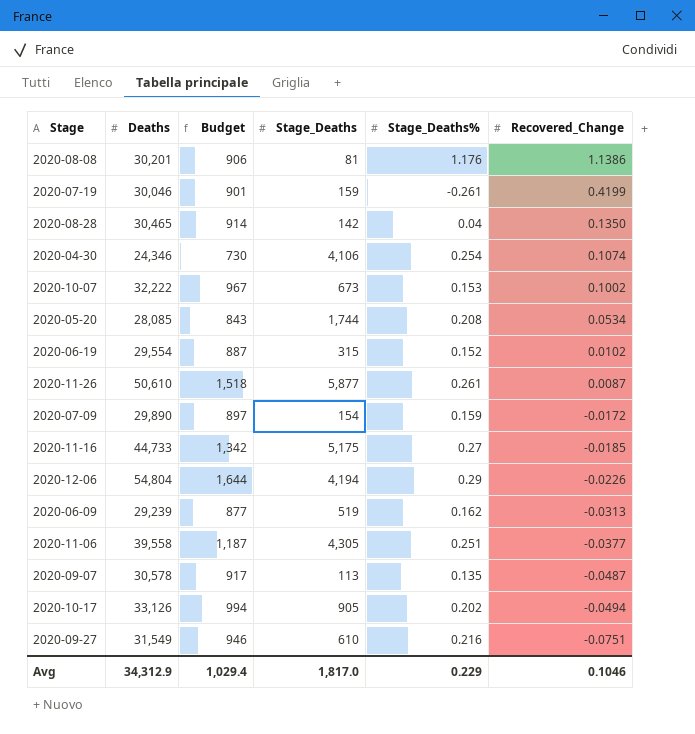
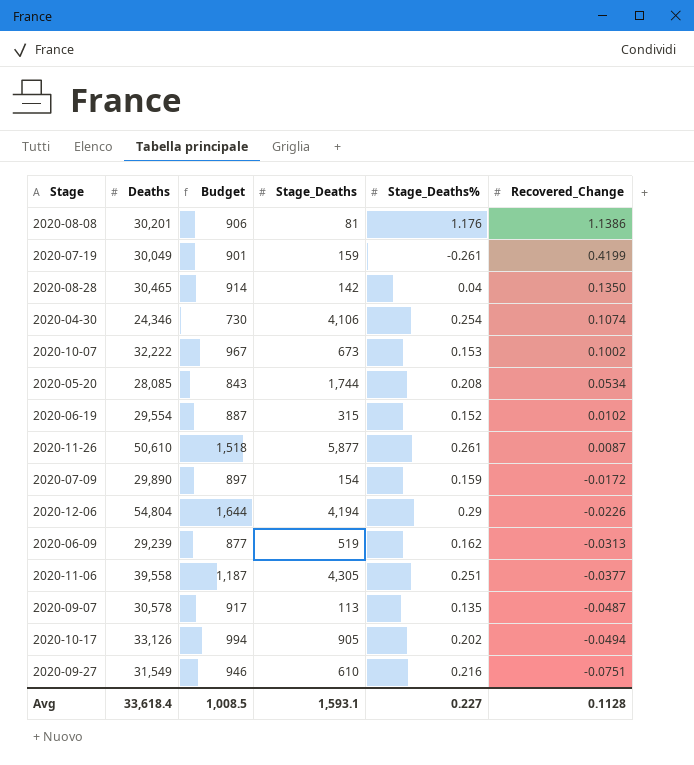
row 2020-11-16: 44,733 | 1,342 | 5,175 | 0.27 | -0.0185 -> none
2020-07-19 | Deaths: 30,046 -> 30,049
Avg | Deaths: 34,312.9 -> 33,618.4
Avg | Budget: 1,029.4 -> 1,008.5
Avg | Stage_Deaths: 1,817.0 -> 1,593.1
Avg | Stage_Deaths%: 0.229 -> 0.227
Avg | Recovered_Change: 0.1046 -> 0.1128

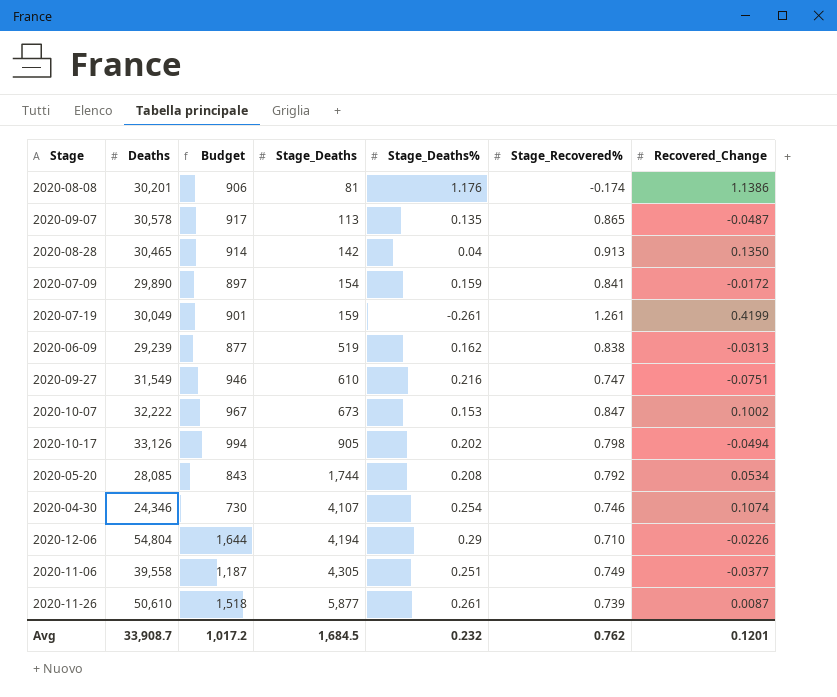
row order: Recovered_Change descending -> Stage_Deaths ascending
column Stage_Recovered% | position: none -> 6
row 2020-06-19: 29,554 | 887 | 315 | 0.152 | 0.0102 -> none
2020-04-30 | Stage_Deaths: 4,106 -> 4,107
Avg | Deaths: 33,618.4 -> 33,908.7
Avg | Budget: 1,008.5 -> 1,017.2
Avg | Stage_Deaths: 1,593.1 -> 1,684.5
Avg | Stage_Deaths%: 0.227 -> 0.232
Avg | Recovered_Change: 0.1128 -> 0.1201

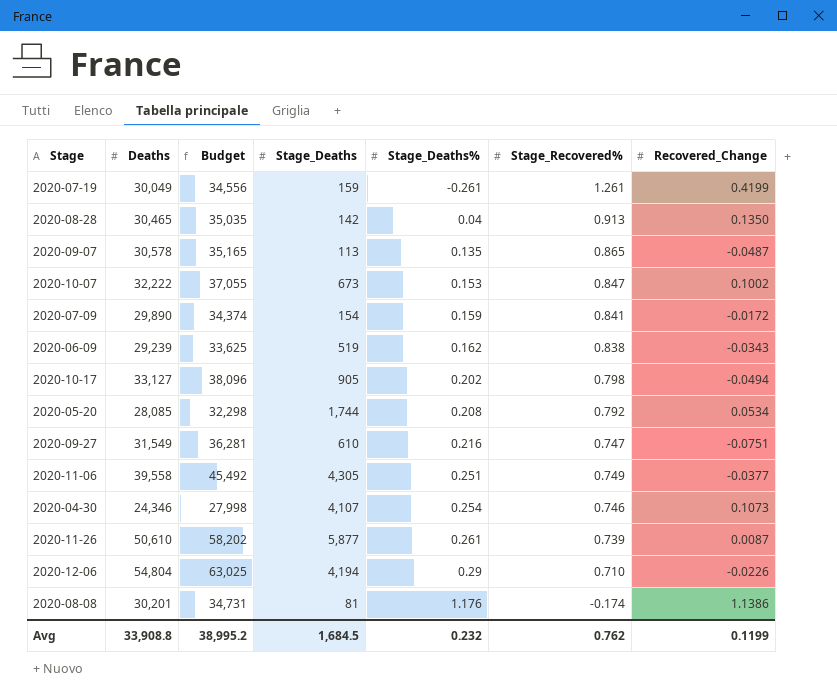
row order: Stage_Deaths ascending -> Stage_Deaths% ascending
column Budget | formula: [Deaths] * 0.03 -> [Deaths] * 1.15
2020-06-09 | Recovered_Change: -0.0313 -> -0.0343
2020-10-17 | Deaths: 33,126 -> 33,127
2020-04-30 | Recovered_Change: 0.1074 -> 0.1073
Avg | Deaths: 33,908.7 -> 33,908.8
Avg | Budget: 1,017.2 -> 38,995.2
Avg | Recovered_Change: 0.1201 -> 0.1199

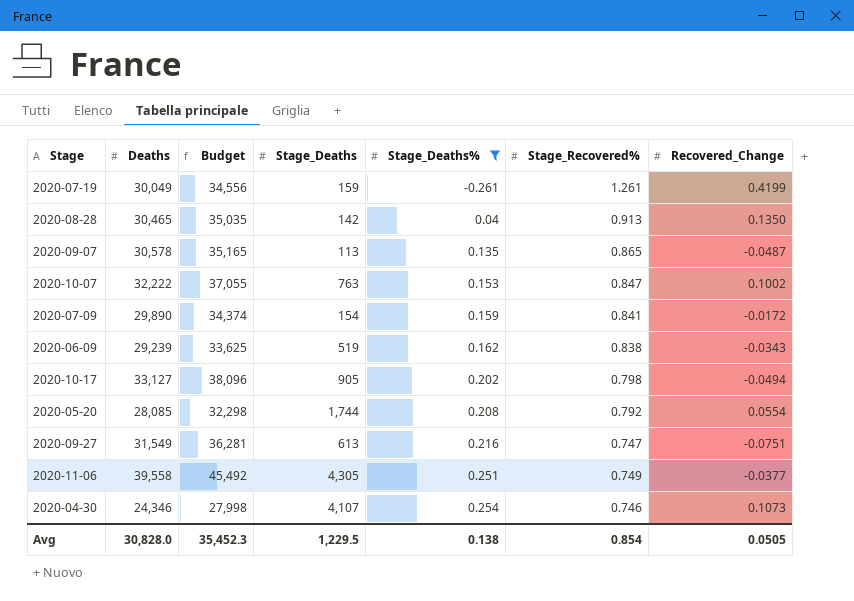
filter: none -> Stage_Deaths% <= 0.254
2020-10-07 | Stage_Deaths: 673 -> 763
2020-05-20 | Recovered_Change: 0.0534 -> 0.0554
2020-09-27 | Stage_Deaths: 610 -> 613
Avg | Deaths: 33,908.8 -> 30,828.0
Avg | Budget: 38,995.2 -> 35,452.3
Avg | Stage_Deaths: 1,684.5 -> 1,229.5
Avg | Stage_Deaths%: 0.232 -> 0.138
Avg | Stage_Recovered%: 0.762 -> 0.854
Avg | Recovered_Change: 0.1199 -> 0.0505

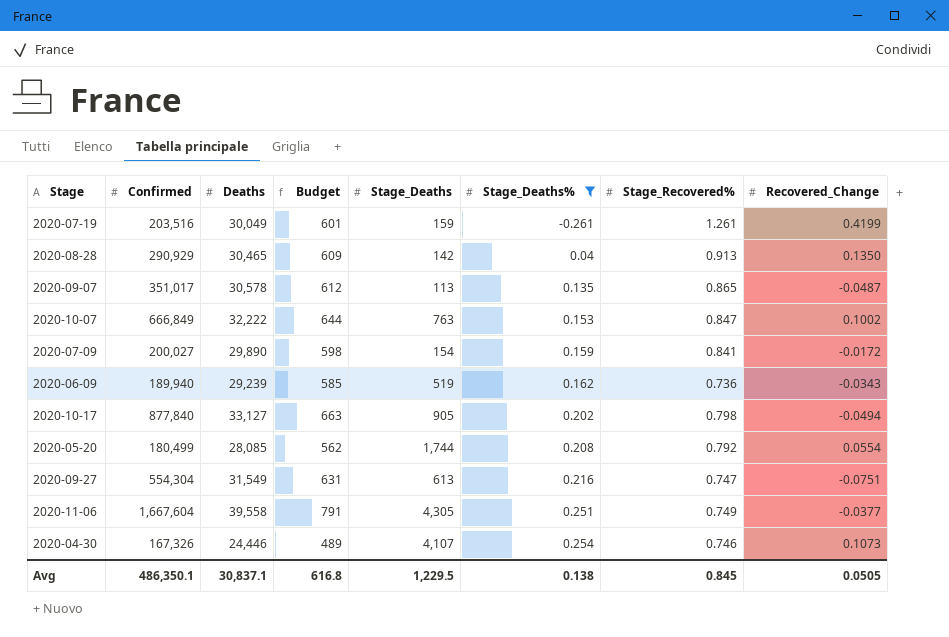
column Confirmed | position: none -> 2
column Budget | formula: [Deaths] * 1.15 -> [Deaths] * 0.02
2020-06-09 | Stage_Recovered%: 0.838 -> 0.736
2020-04-30 | Deaths: 24,346 -> 24,446
Avg | Deaths: 30,828.0 -> 30,837.1
Avg | Budget: 35,452.3 -> 616.8
Avg | Stage_Recovered%: 0.854 -> 0.845

